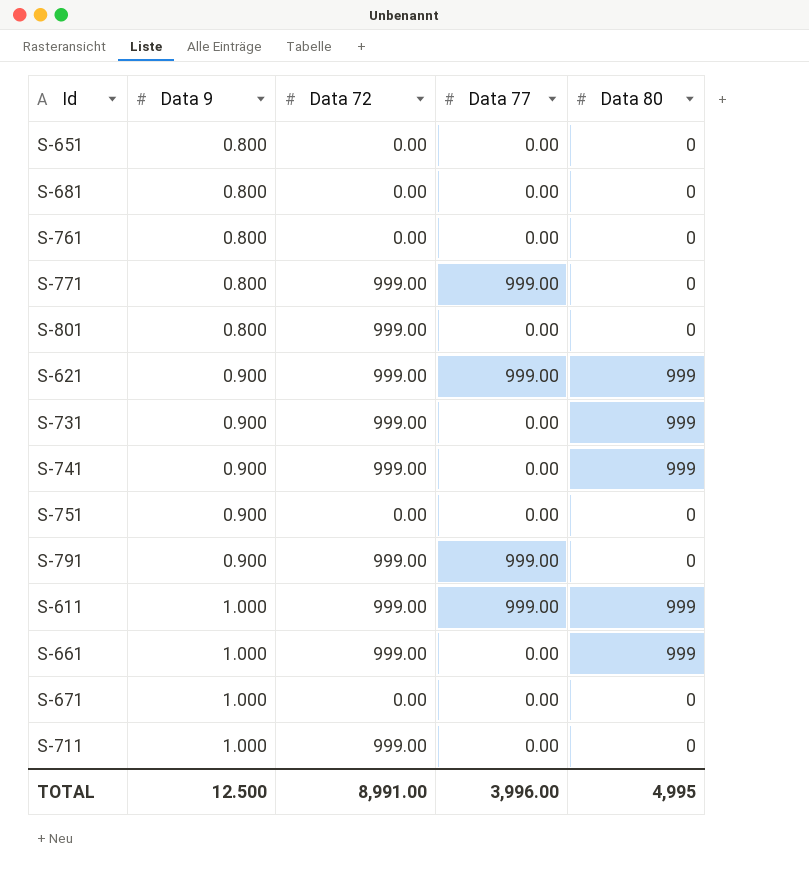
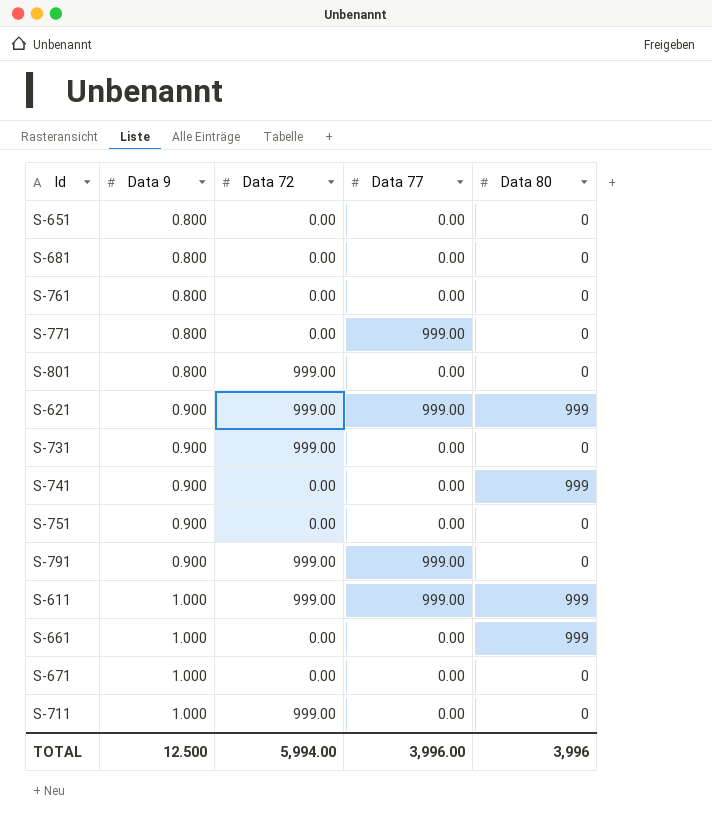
S-771 | Data 72: 999.00 -> 0.00
S-731 | Data 80: 999 -> 0
S-741 | Data 72: 999.00 -> 0.00
S-661 | Data 72: 999.00 -> 0.00
TOTAL | Data 72: 8,991.00 -> 5,994.00
TOTAL | Data 80: 4,995 -> 3,996

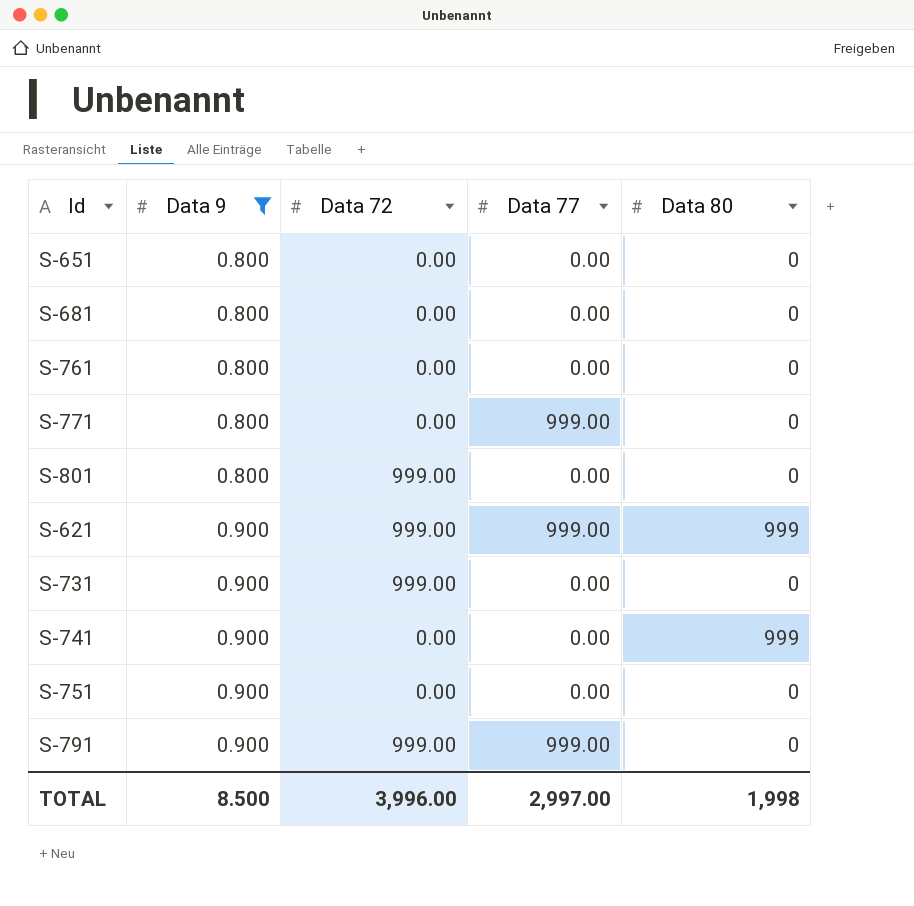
filter: none -> Data 9 != 1.000
TOTAL | Data 9: 12.500 -> 8.500
TOTAL | Data 72: 5,994.00 -> 3,996.00
TOTAL | Data 77: 3,996.00 -> 2,997.00
TOTAL | Data 80: 3,996 -> 1,998

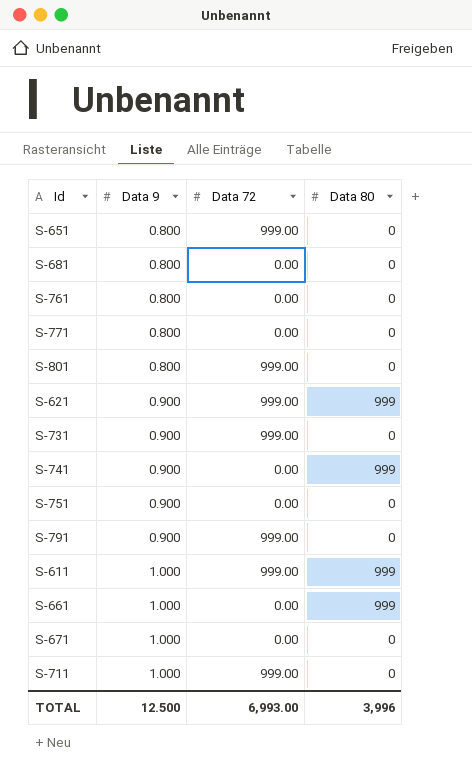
filter: Data 9 != 1.000 -> none
column Data 77 | position: 4 -> none
S-651 | Data 72: 0.00 -> 999.00
TOTAL | Data 9: 8.500 -> 12.500
TOTAL | Data 72: 3,996.00 -> 6,993.00
TOTAL | Data 80: 1,998 -> 3,996

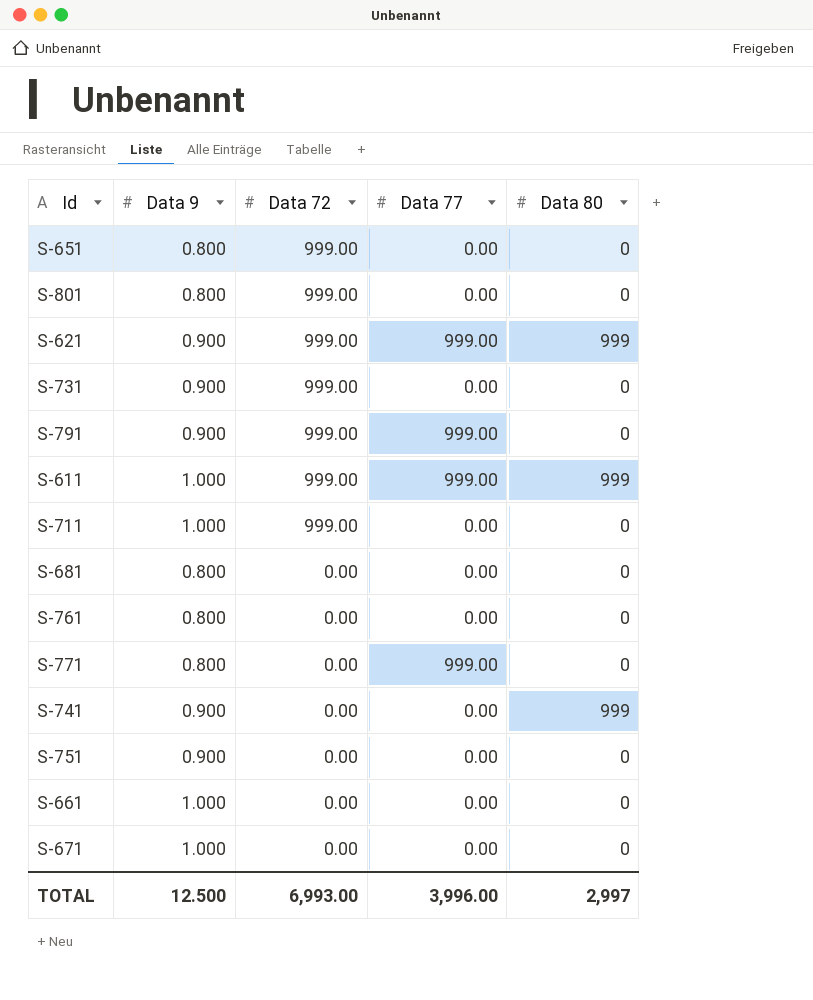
row order: Data 9 ascending -> Data 72 descending
column Data 77 | position: none -> 4
S-661 | Data 80: 999 -> 0
TOTAL | Data 80: 3,996 -> 2,997

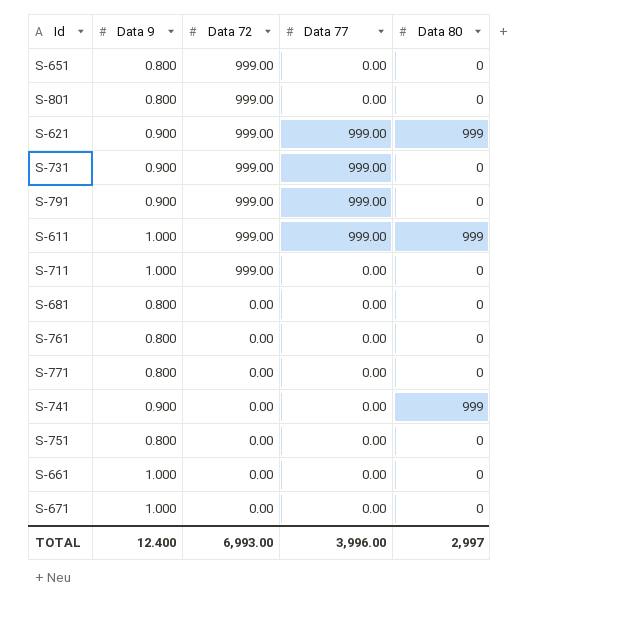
S-731 | Data 77: 0.00 -> 999.00
S-771 | Data 77: 999.00 -> 0.00
S-751 | Data 9: 0.900 -> 0.800
TOTAL | Data 9: 12.500 -> 12.400

